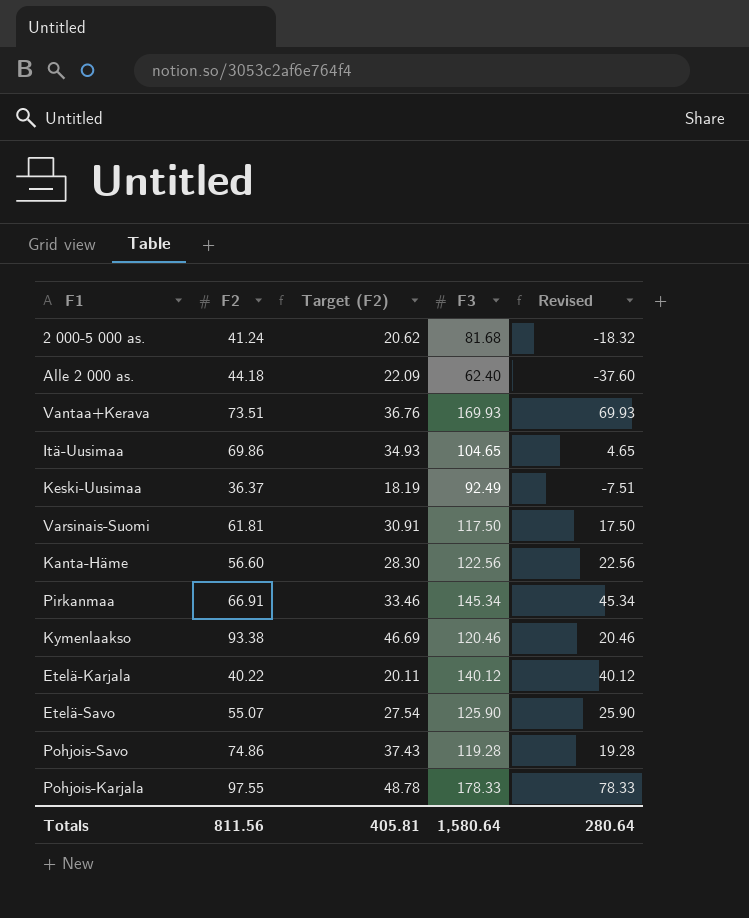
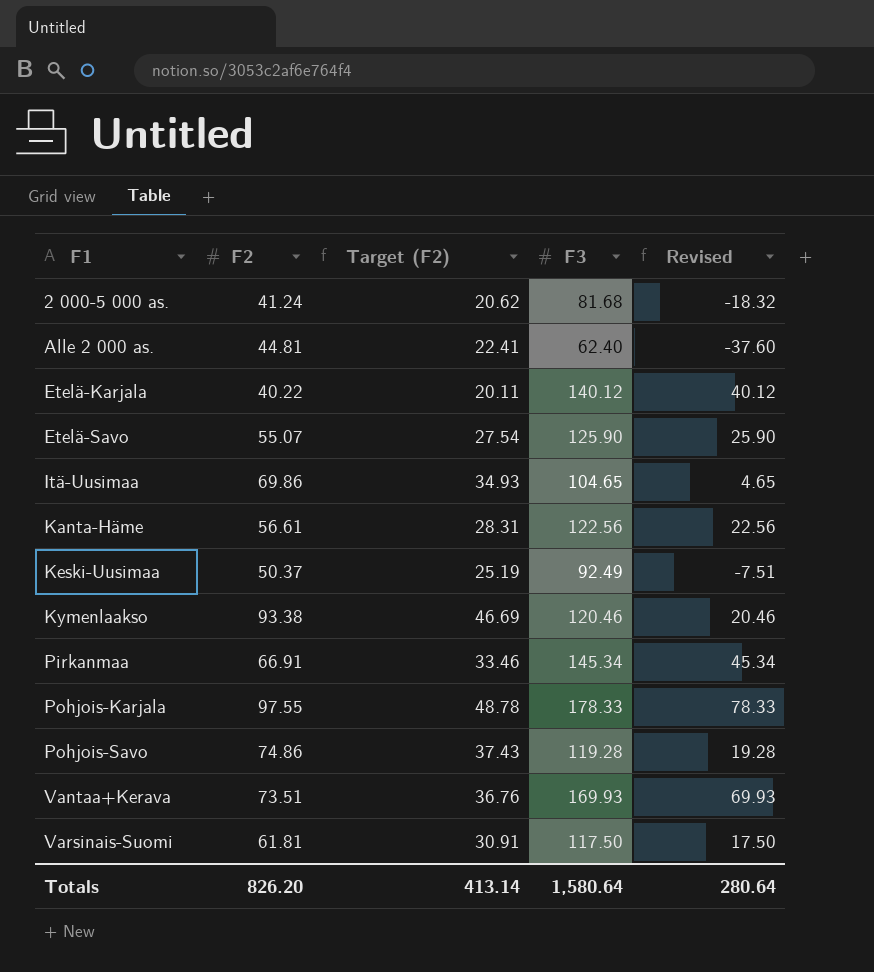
row order: none -> F1 ascending
Alle 2 000 as. | F2: 44.18 -> 44.81
Alle 2 000 as. | Target (F2): 22.09 -> 22.41
Kanta-Häme | F2: 56.60 -> 56.61
Kanta-Häme | Target (F2): 28.30 -> 28.31
Keski-Uusimaa | F2: 36.37 -> 50.37
Keski-Uusimaa | Target (F2): 18.19 -> 25.19
Totals | F2: 811.56 -> 826.20
Totals | Target (F2): 405.81 -> 413.14

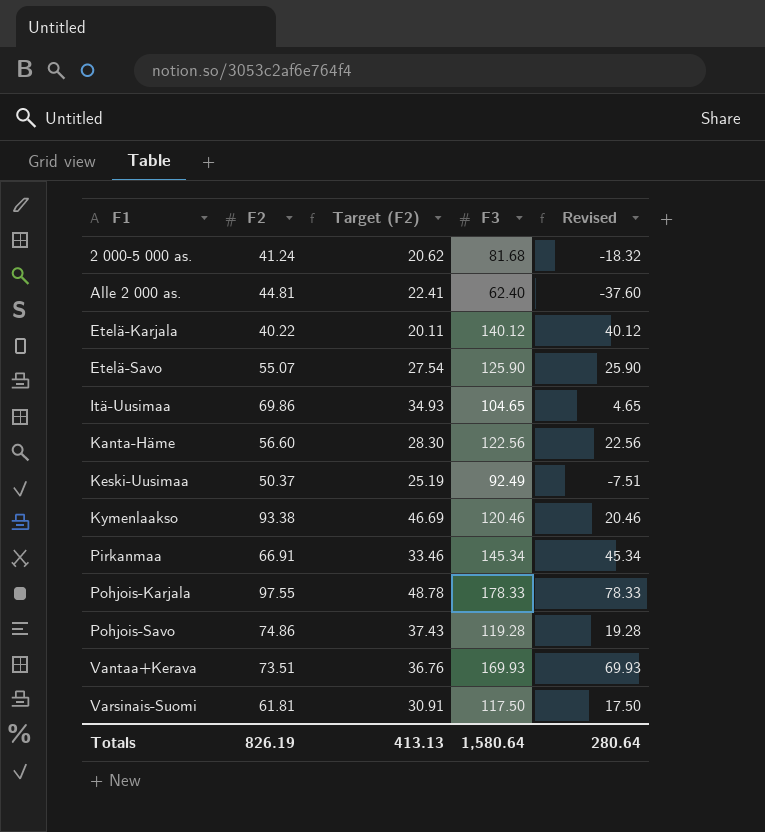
Kanta-Häme | F2: 56.61 -> 56.60
Kanta-Häme | Target (F2): 28.31 -> 28.30
Totals | F2: 826.20 -> 826.19
Totals | Target (F2): 413.14 -> 413.13

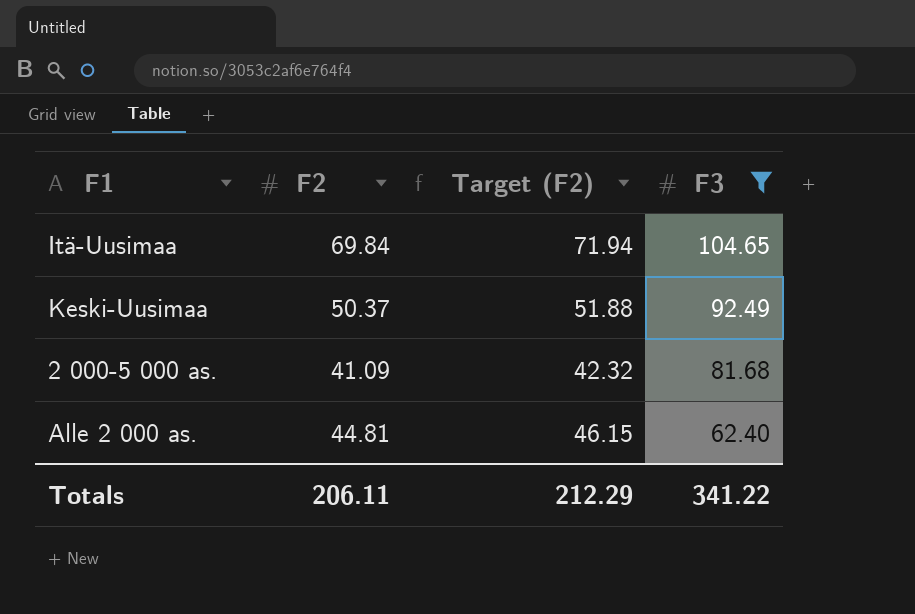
filter: none -> F3 <= 104.65
row order: F1 ascending -> F3 descending
column Revised | formula: [F3] - 100 -> none
column Target (F2) | formula: [F2] * 0.5 -> [F2] * 1.03
Itä-Uusimaa | F2: 69.86 -> 69.84
2 000-5 000 as. | F2: 41.24 -> 41.09
Totals | F2: 826.19 -> 206.11
Totals | Target (F2): 413.13 -> 212.29
Totals | F3: 1,580.64 -> 341.22

